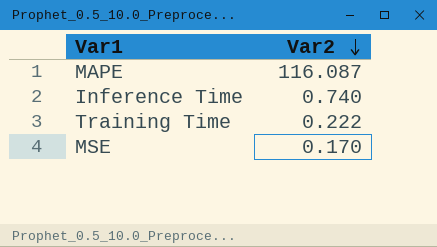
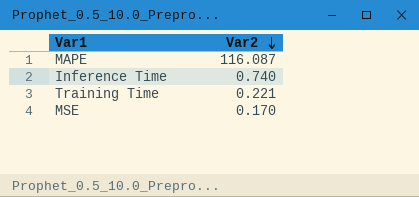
Training Time | Var2: 0.222 -> 0.221

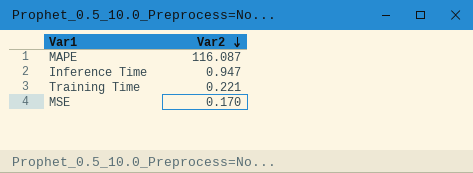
Inference Time | Var2: 0.740 -> 0.947

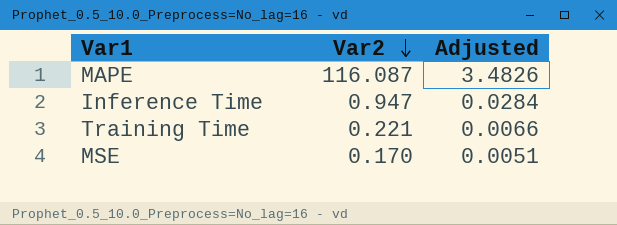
column Adjusted | formula: none -> [Var2] * 0.03

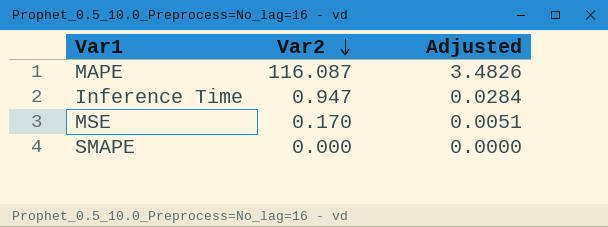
row Training Time: 0.221 | 0.0066 -> none
row SMAPE: none -> 0.000 | 0.0000

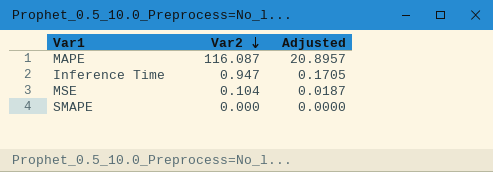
column Adjusted | formula: [Var2] * 0.03 -> [Var2] * 0.18
MSE | Var2: 0.170 -> 0.104

